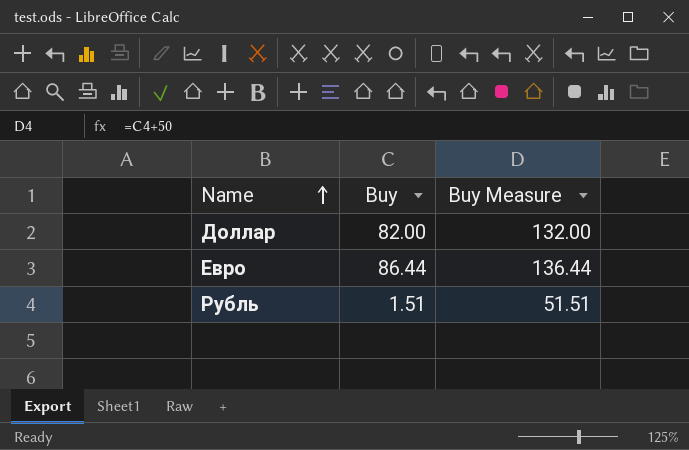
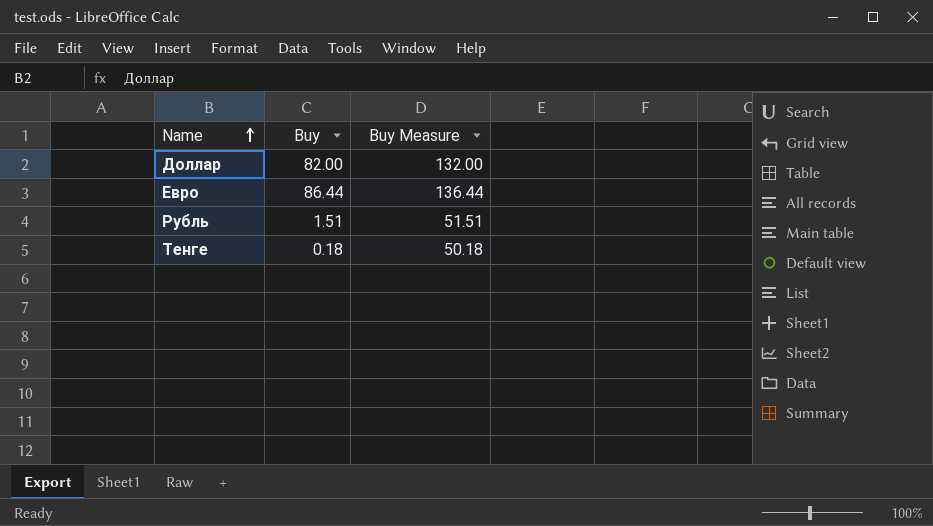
row Тенге: none -> 0.18 | 50.18

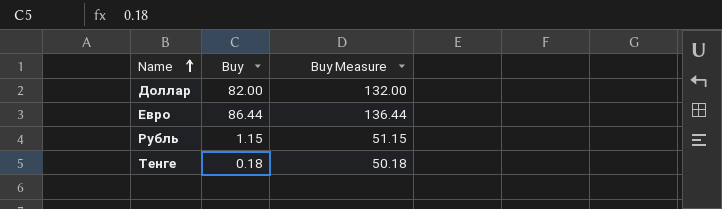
Рубль | Buy: 1.51 -> 1.15
Рубль | Buy Measure: 51.51 -> 51.15

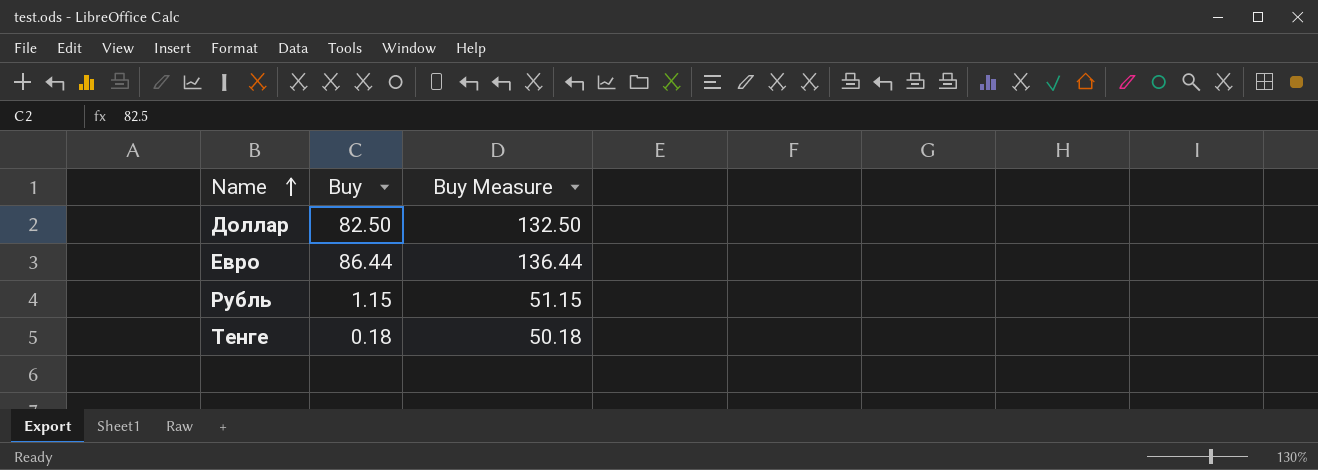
Доллар | Buy: 82.00 -> 82.50
Доллар | Buy Measure: 132.00 -> 132.50

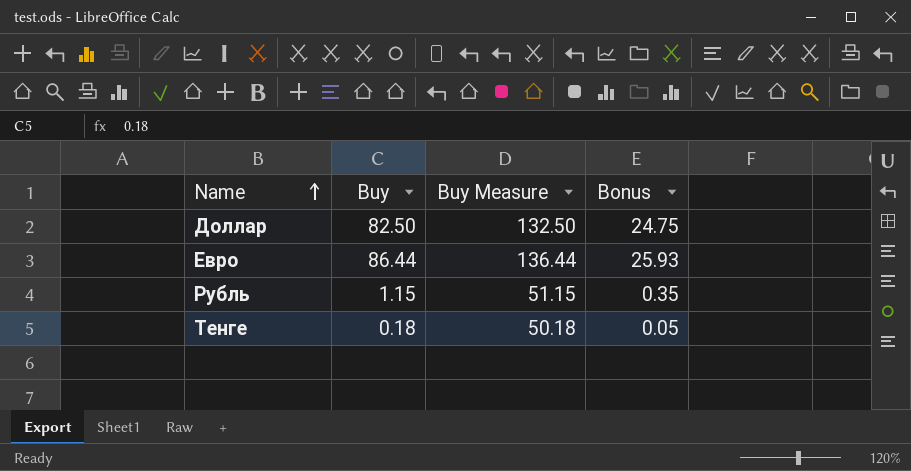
column Bonus | formula: none -> [Buy] * 0.3

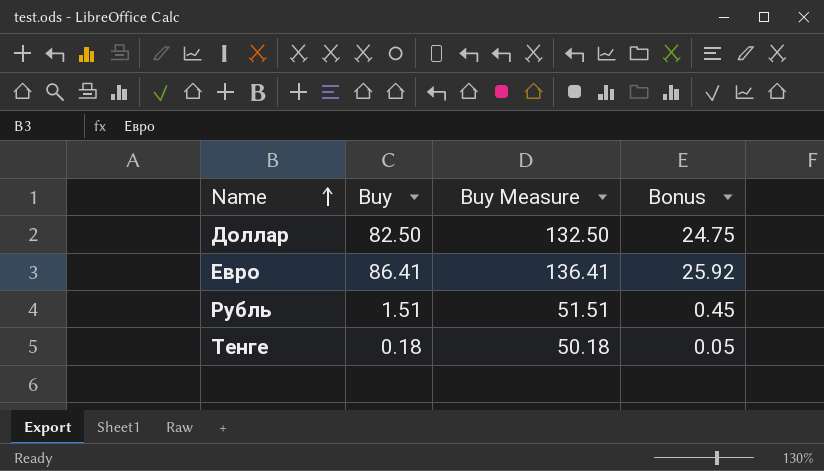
Евро | Buy: 86.44 -> 86.41
Евро | Buy Measure: 136.44 -> 136.41
Евро | Bonus: 25.93 -> 25.92
Рубль | Buy: 1.15 -> 1.51
Рубль | Buy Measure: 51.15 -> 51.51
Рубль | Bonus: 0.35 -> 0.45

